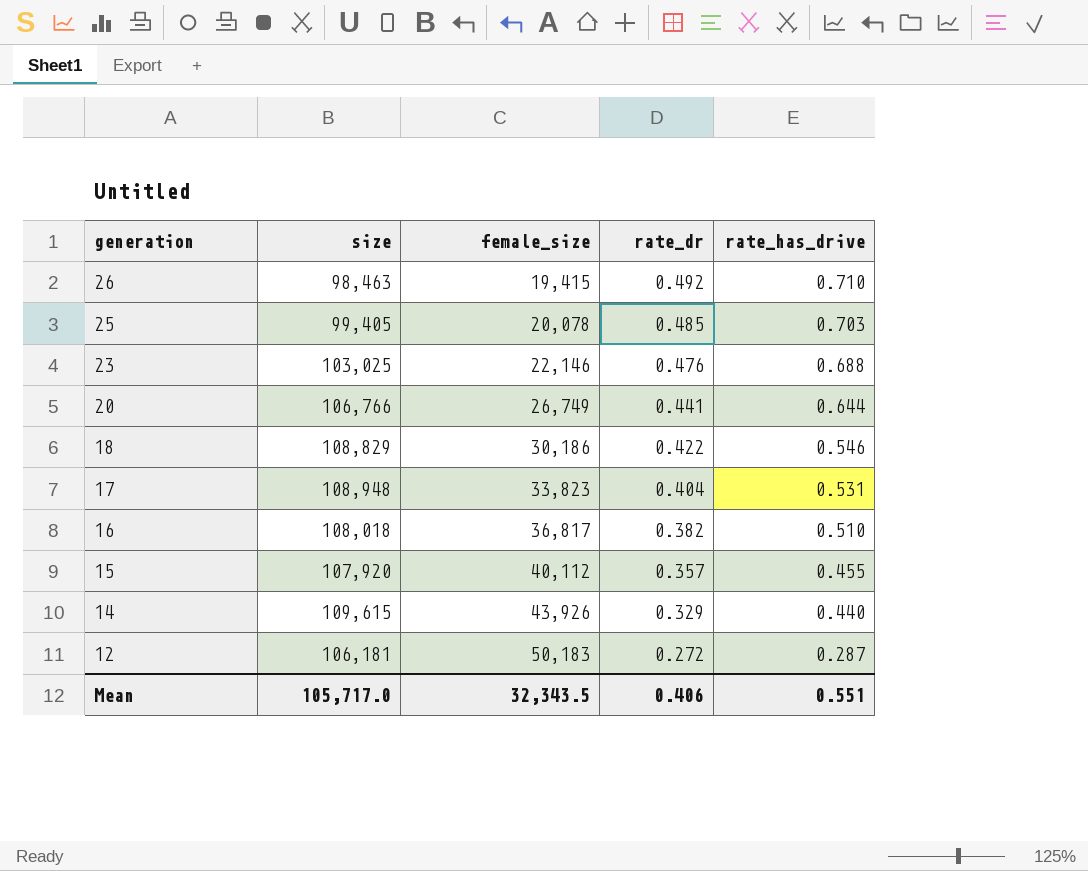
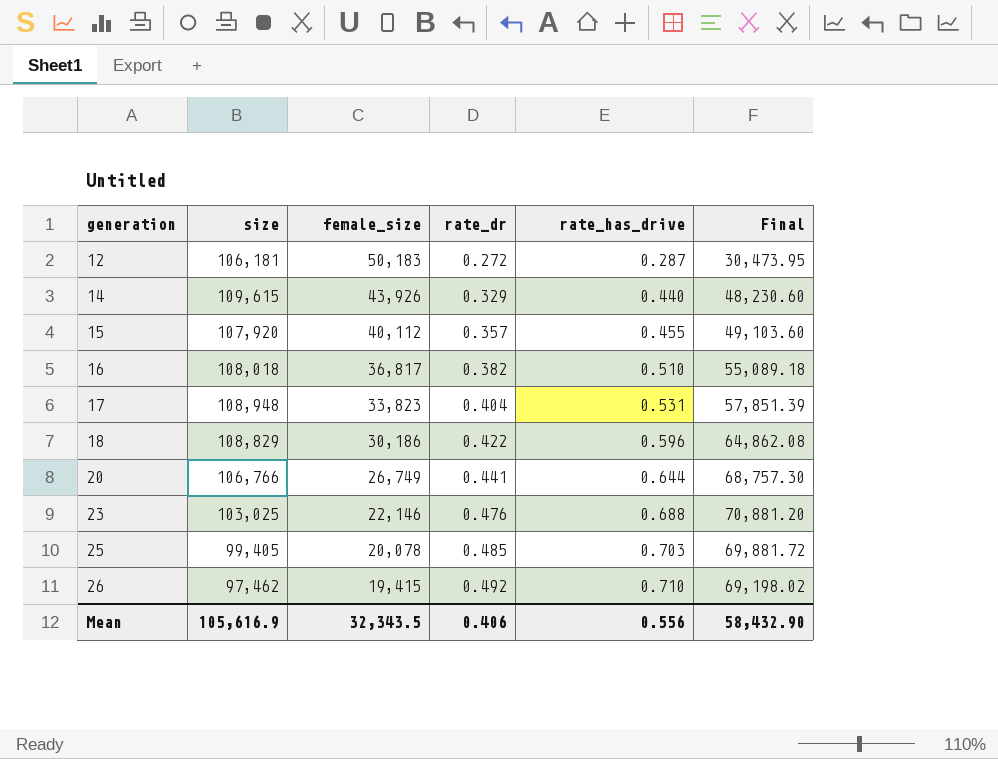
row order: generation descending -> generation ascending
column Final | formula: none -> [size] * [rate_has_drive]
18 | rate_has_drive: 0.546 -> 0.596
26 | size: 98,463 -> 97,462
Mean | size: 105,717.0 -> 105,616.9
Mean | rate_has_drive: 0.551 -> 0.556

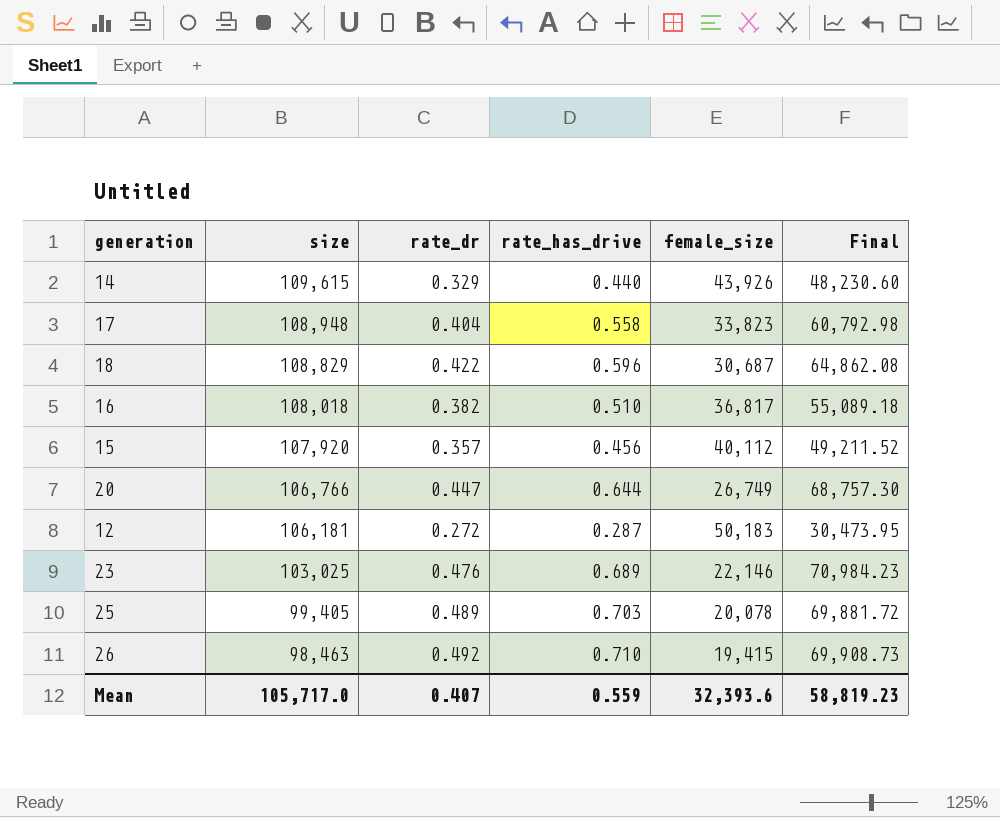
row order: generation ascending -> size descending
column female_size | position: 3 -> 5
17 | rate_has_drive: 0.531 -> 0.558
17 | Final: 57,851.39 -> 60,792.98
18 | female_size: 30,186 -> 30,687
15 | rate_has_drive: 0.455 -> 0.456
15 | Final: 49,103.60 -> 49,211.52
20 | rate_dr: 0.441 -> 0.447
23 | rate_has_drive: 0.688 -> 0.689
23 | Final: 70,881.20 -> 70,984.23
25 | rate_dr: 0.485 -> 0.489
26 | size: 97,462 -> 98,463
26 | Final: 69,198.02 -> 69,908.73
Mean | size: 105,616.9 -> 105,717.0
Mean | rate_dr: 0.406 -> 0.407
Mean | rate_has_drive: 0.556 -> 0.559
Mean | female_size: 32,343.5 -> 32,393.6
Mean | Final: 58,432.90 -> 58,819.23

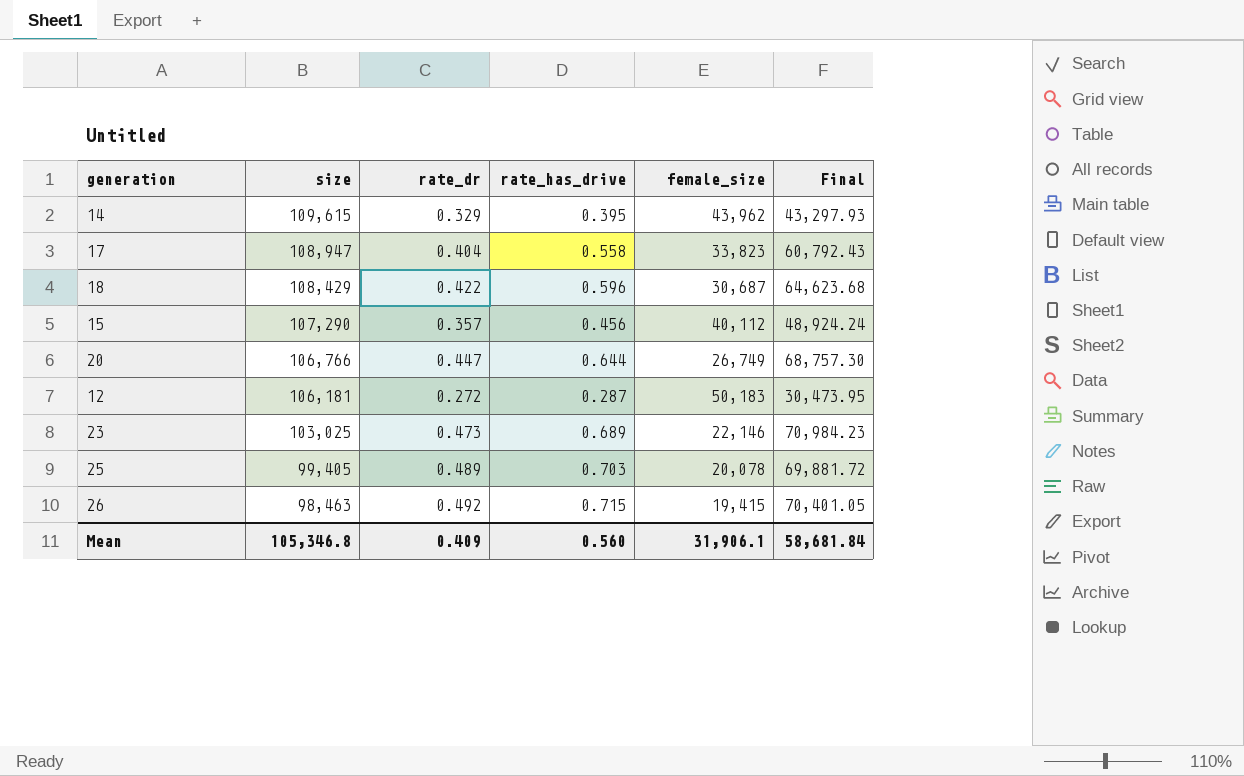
row 16: 108,018 | 0.382 | 0.510 | 36,817 | 55,089.18 -> none
14 | rate_has_drive: 0.440 -> 0.395
14 | female_size: 43,926 -> 43,962
14 | Final: 48,230.60 -> 43,297.93
17 | size: 108,948 -> 108,947
17 | Final: 60,792.98 -> 60,792.43
18 | size: 108,829 -> 108,429
18 | Final: 64,862.08 -> 64,623.68
15 | size: 107,920 -> 107,290
15 | Final: 49,211.52 -> 48,924.24
23 | rate_dr: 0.476 -> 0.473
26 | rate_has_drive: 0.710 -> 0.715
26 | Final: 69,908.73 -> 70,401.05
Mean | size: 105,717.0 -> 105,346.8
Mean | rate_dr: 0.407 -> 0.409
Mean | rate_has_drive: 0.559 -> 0.560
Mean | female_size: 32,393.6 -> 31,906.1
Mean | Final: 58,819.23 -> 58,681.84

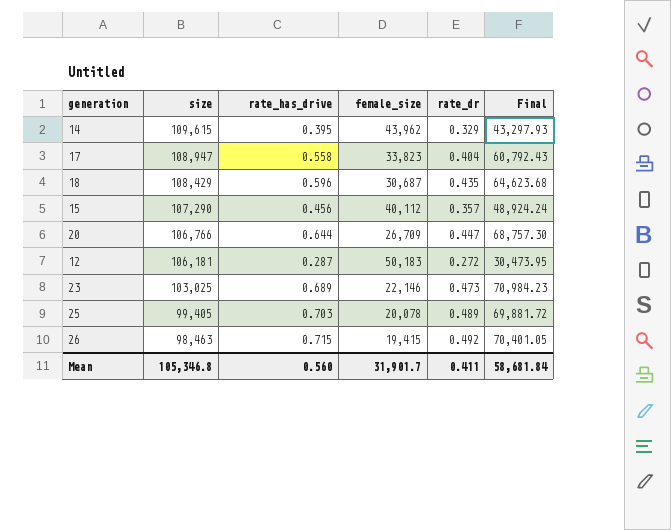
column rate_dr | position: 3 -> 5
18 | rate_dr: 0.422 -> 0.435
20 | female_size: 26,749 -> 26,709
Mean | female_size: 31,906.1 -> 31,901.7
Mean | rate_dr: 0.409 -> 0.411

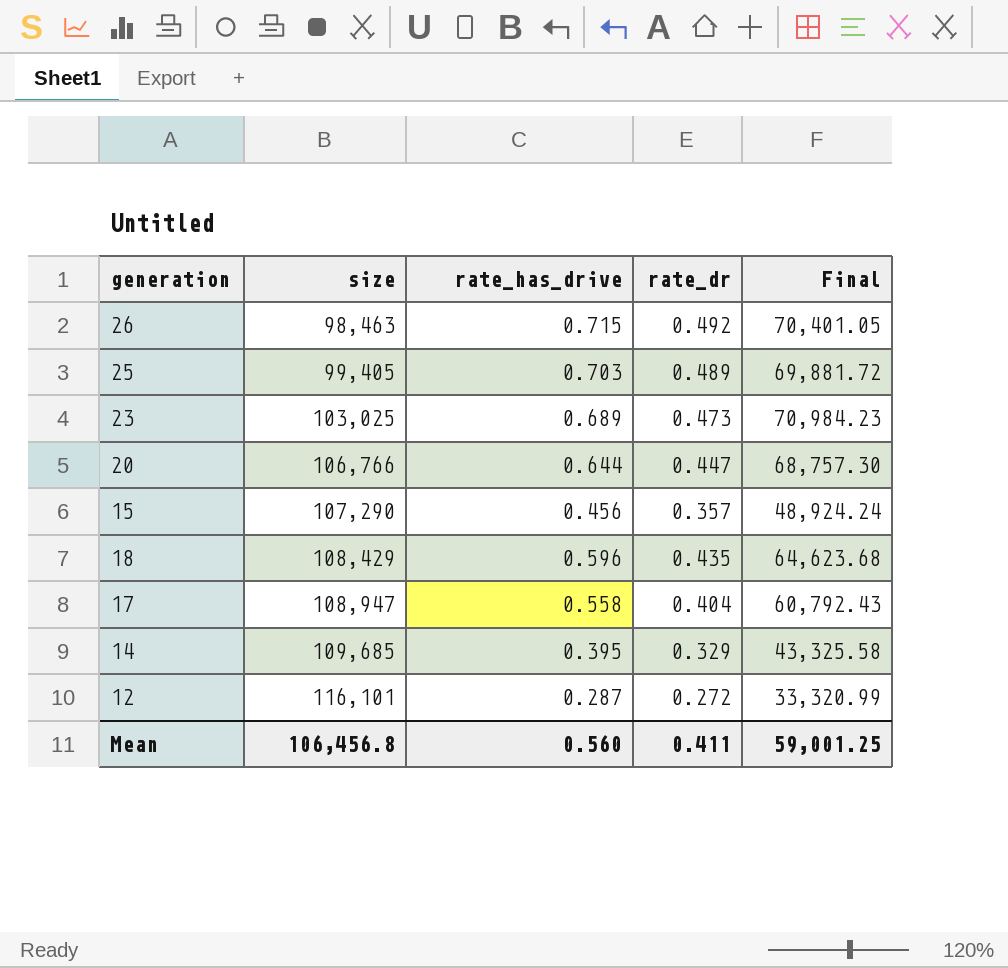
row order: size descending -> size ascending
column female_size | position: 4 -> none
14 | size: 109,615 -> 109,685
14 | Final: 43,297.93 -> 43,325.58
12 | size: 106,181 -> 116,101
12 | Final: 30,473.95 -> 33,320.99
Mean | size: 105,346.8 -> 106,456.8
Mean | Final: 58,681.84 -> 59,001.25

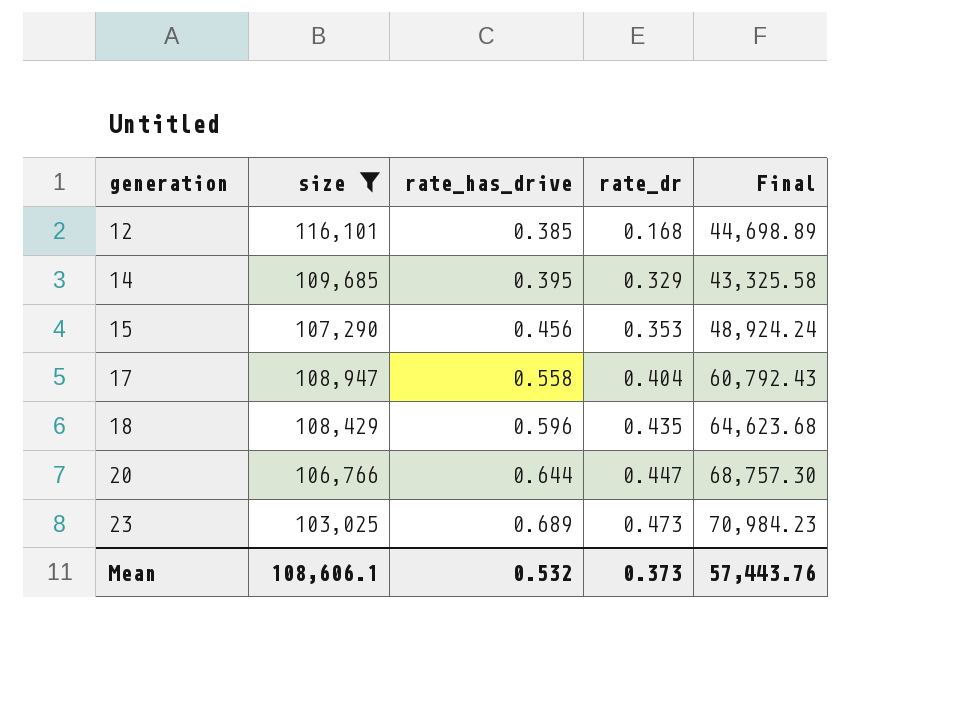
filter: none -> size >= 103,025
row order: size ascending -> generation ascending
12 | rate_has_drive: 0.287 -> 0.385
12 | rate_dr: 0.272 -> 0.168
12 | Final: 33,320.99 -> 44,698.89
15 | rate_dr: 0.357 -> 0.353
Mean | size: 106,456.8 -> 108,606.1
Mean | rate_has_drive: 0.560 -> 0.532
Mean | rate_dr: 0.411 -> 0.373
Mean | Final: 59,001.25 -> 57,443.76

